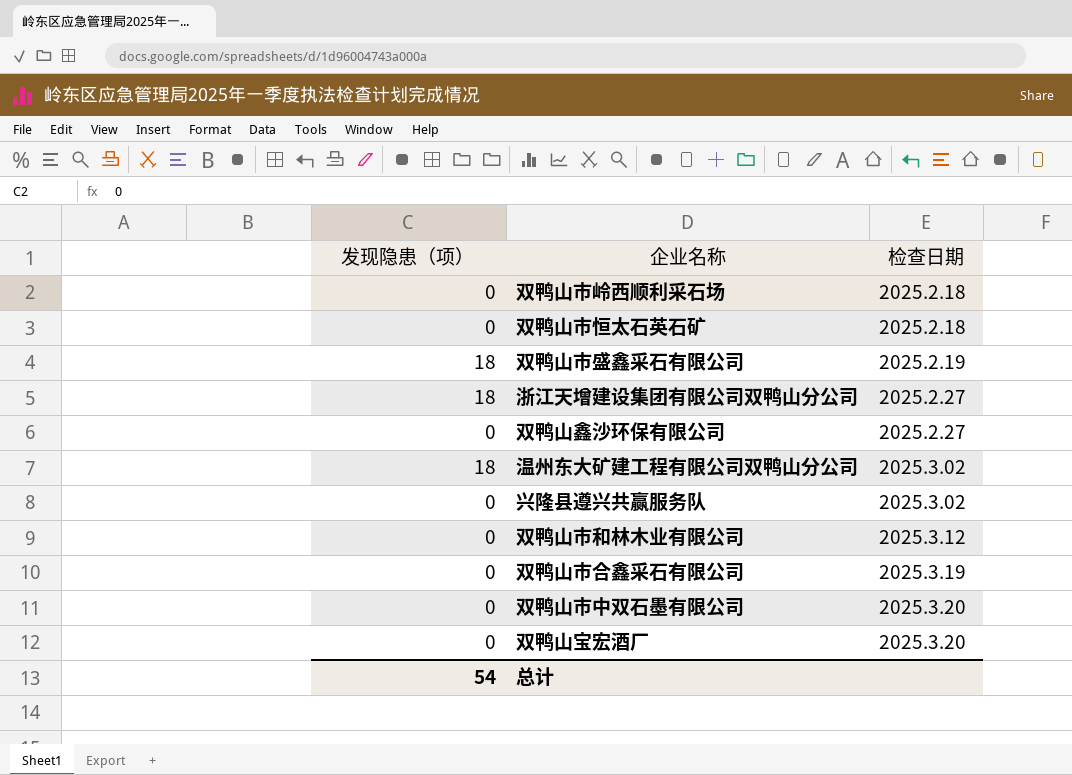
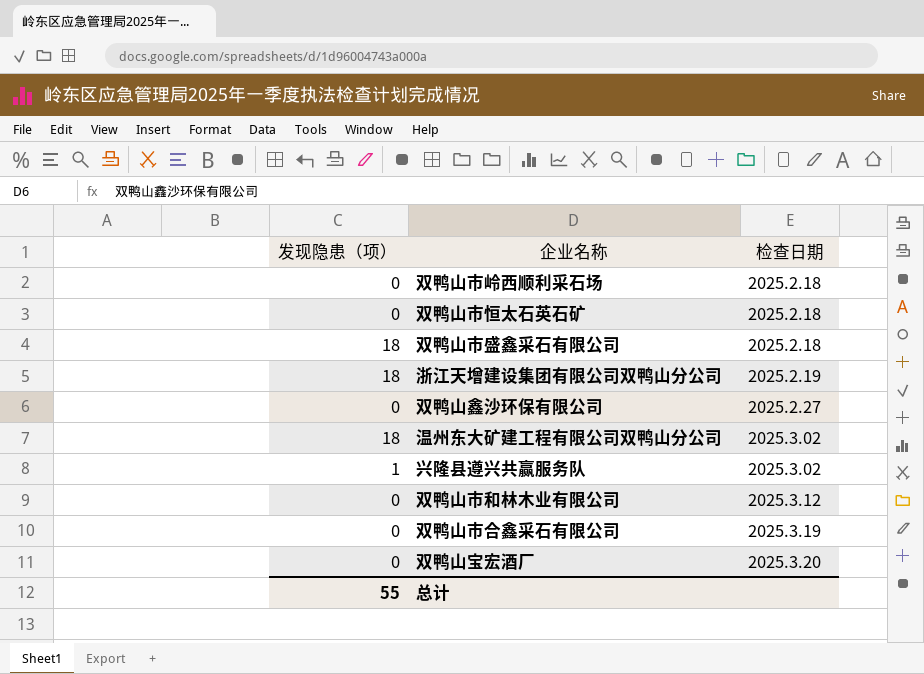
row 双鸭山市中双石墨有限公司: 0 | 2025.3.20 -> none
双鸭山市盛鑫采石有限公司 | 检查日期: 2025.2.19 -> 2025.2.18
浙江天增建设集团有限公司双鸭山分公司 | 检查日期: 2025.2.27 -> 2025.2.19
兴隆县遵兴共赢服务队 | 发现隐患（项）: 0 -> 1
总计 | 发现隐患（项）: 54 -> 55

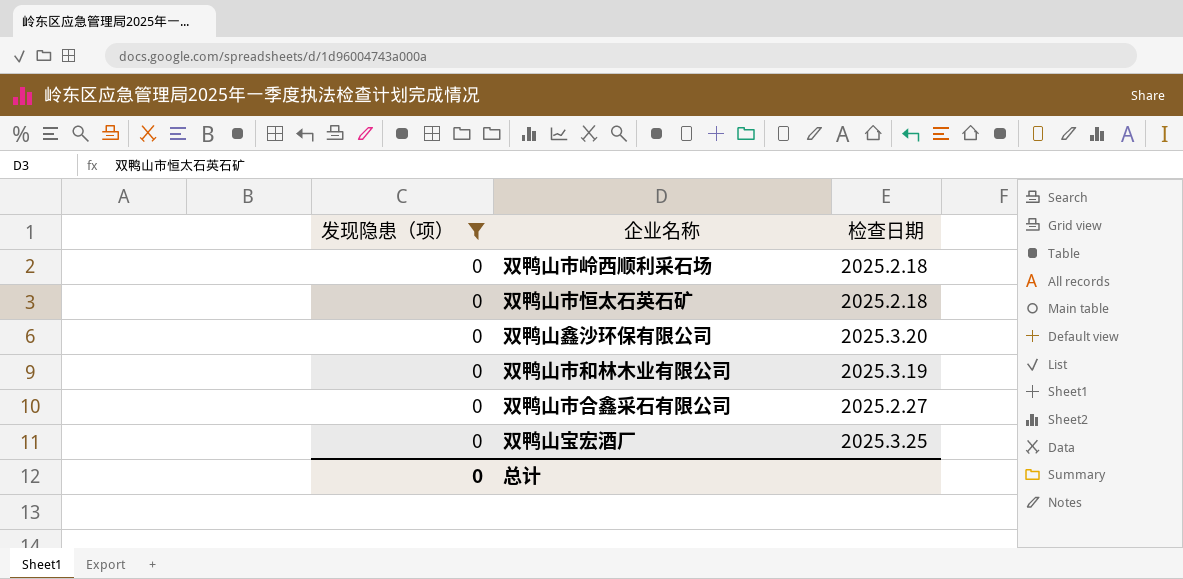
filter: none -> 发现隐患（项） = 0
双鸭山鑫沙环保有限公司 | 检查日期: 2025.2.27 -> 2025.3.20
双鸭山市和林木业有限公司 | 检查日期: 2025.3.12 -> 2025.3.19
双鸭山市合鑫采石有限公司 | 检查日期: 2025.3.19 -> 2025.2.27
双鸭山宝宏酒厂 | 检查日期: 2025.3.20 -> 2025.3.25
总计 | 发现隐患（项）: 55 -> 0

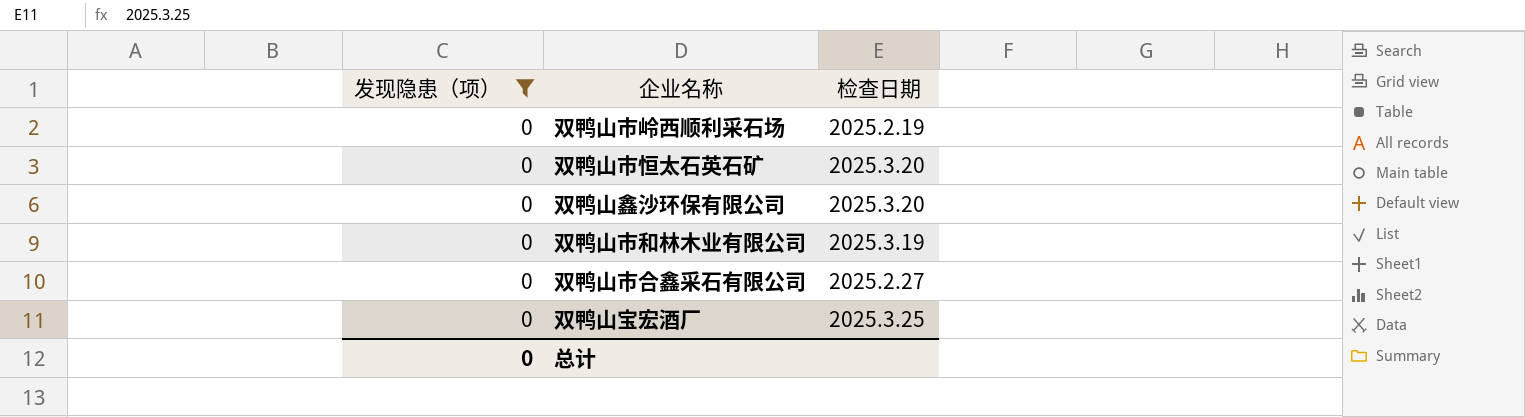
双鸭山市岭西顺利采石场 | 检查日期: 2025.2.18 -> 2025.2.19
双鸭山市恒太石英石矿 | 检查日期: 2025.2.18 -> 2025.3.20

